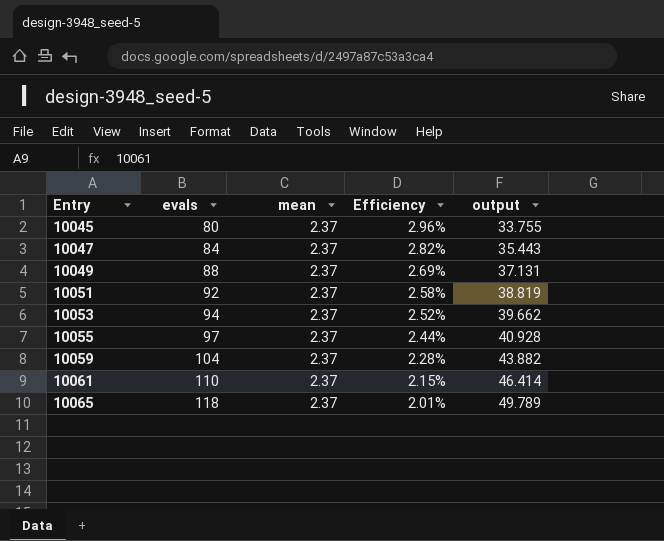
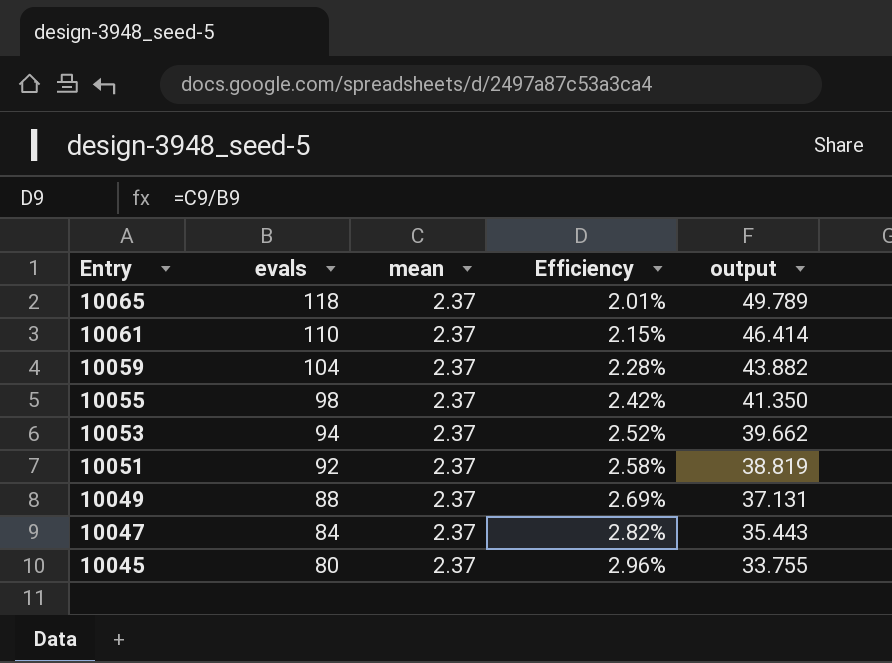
row order: Entry ascending -> Entry descending
10055 | evals: 97 -> 98
10055 | Efficiency: 2.44% -> 2.42%
10055 | output: 40.928 -> 41.350

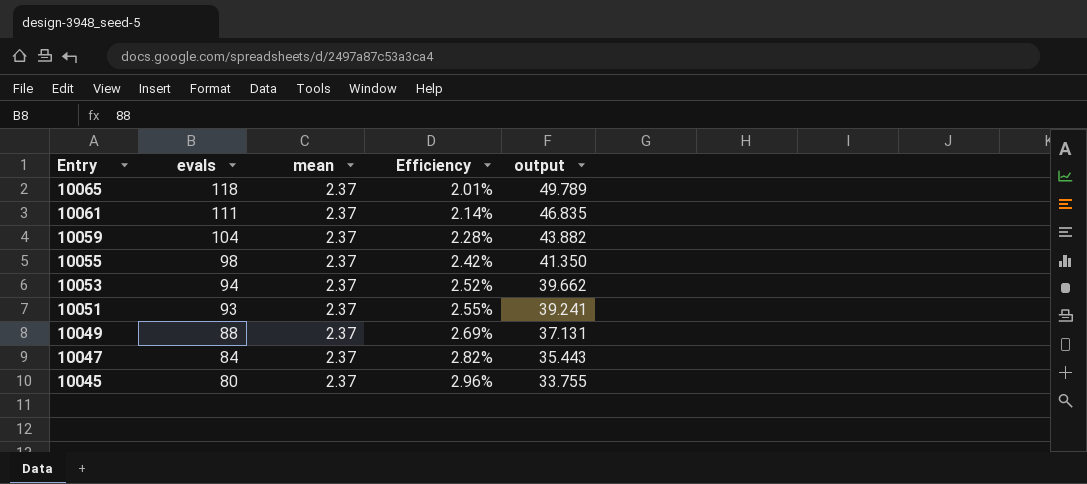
10061 | evals: 110 -> 111
10061 | Efficiency: 2.15% -> 2.14%
10061 | output: 46.414 -> 46.835
10051 | evals: 92 -> 93
10051 | Efficiency: 2.58% -> 2.55%
10051 | output: 38.819 -> 39.241

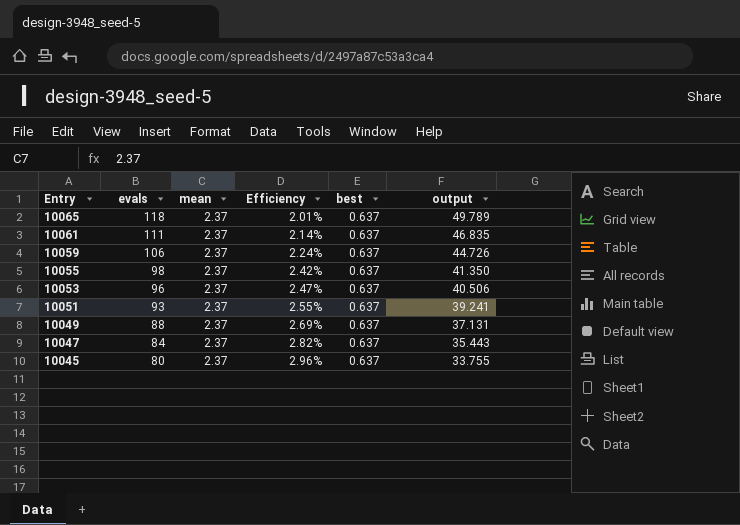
column best | position: none -> 5
10059 | evals: 104 -> 106
10059 | Efficiency: 2.28% -> 2.24%
10059 | output: 43.882 -> 44.726
10053 | evals: 94 -> 96
10053 | Efficiency: 2.52% -> 2.47%
10053 | output: 39.662 -> 40.506

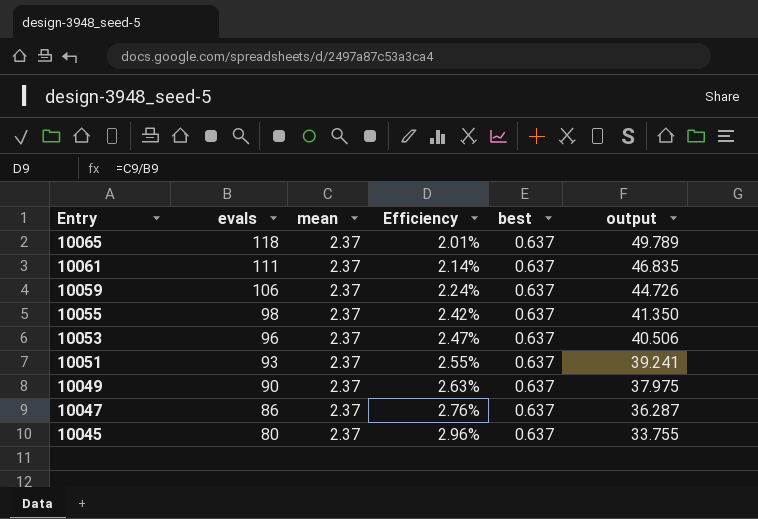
10049 | evals: 88 -> 90
10049 | Efficiency: 2.69% -> 2.63%
10049 | output: 37.131 -> 37.975
10047 | evals: 84 -> 86
10047 | Efficiency: 2.82% -> 2.76%
10047 | output: 35.443 -> 36.287

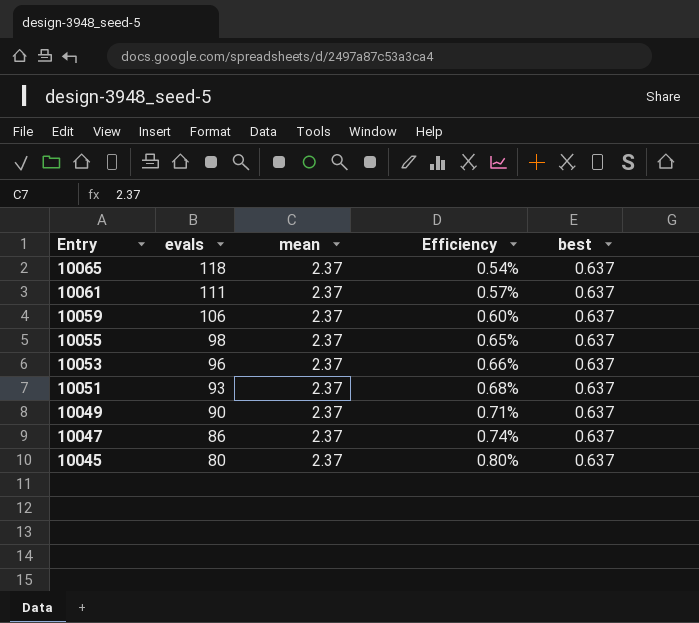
column output | formula: [evals] / [mean] -> none
column Efficiency | formula: [mean] / [evals] -> [best] / [evals]

